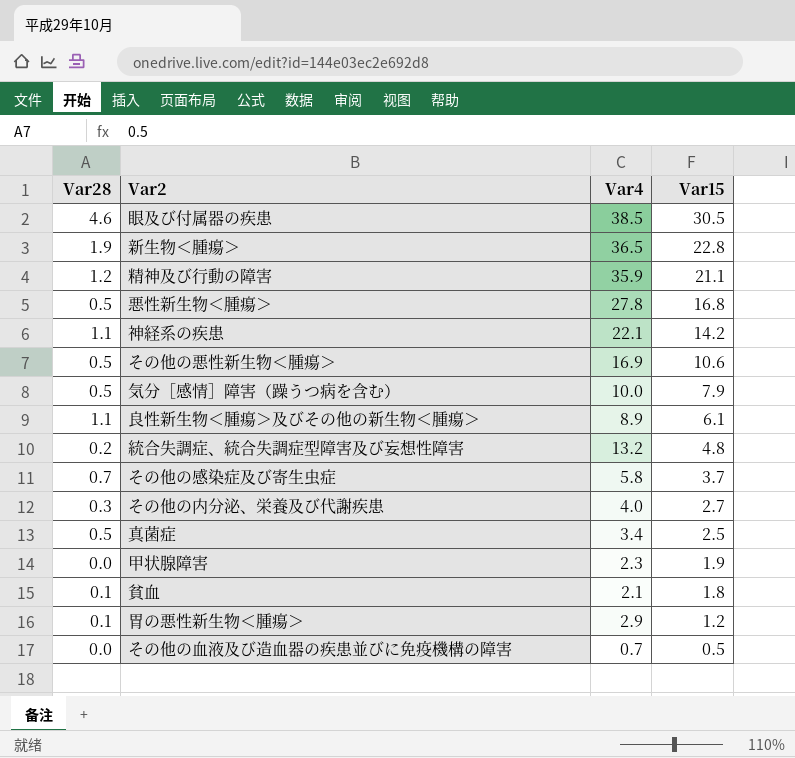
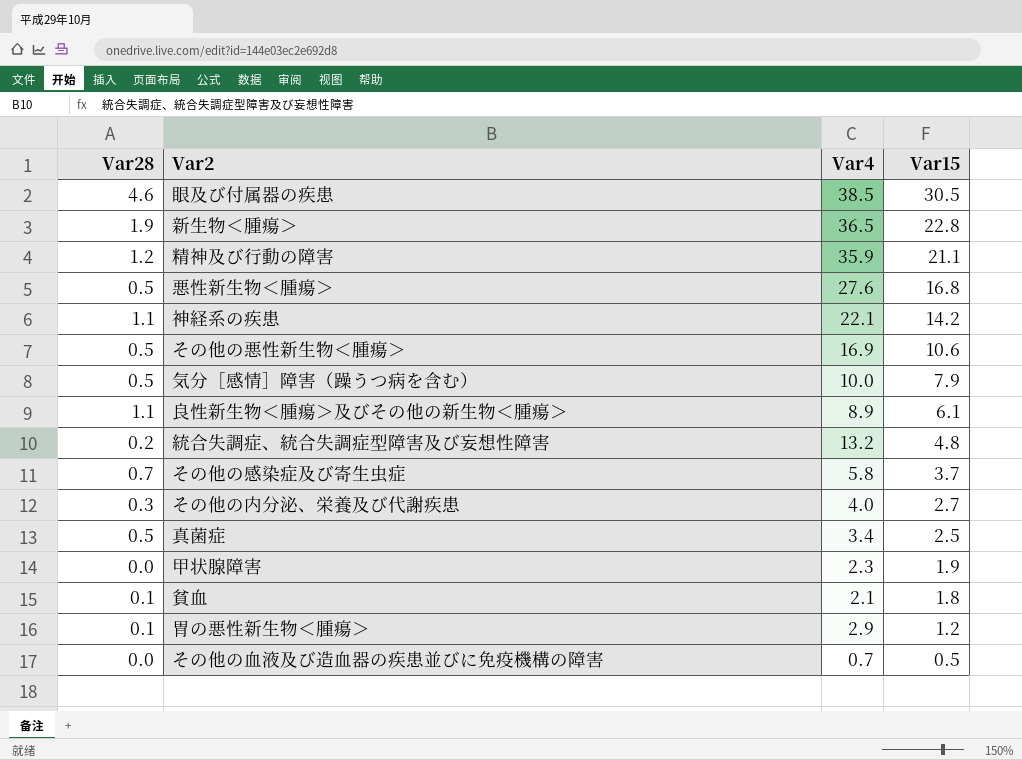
悪性新生物＜腫瘍＞ | Var4: 27.8 -> 27.6

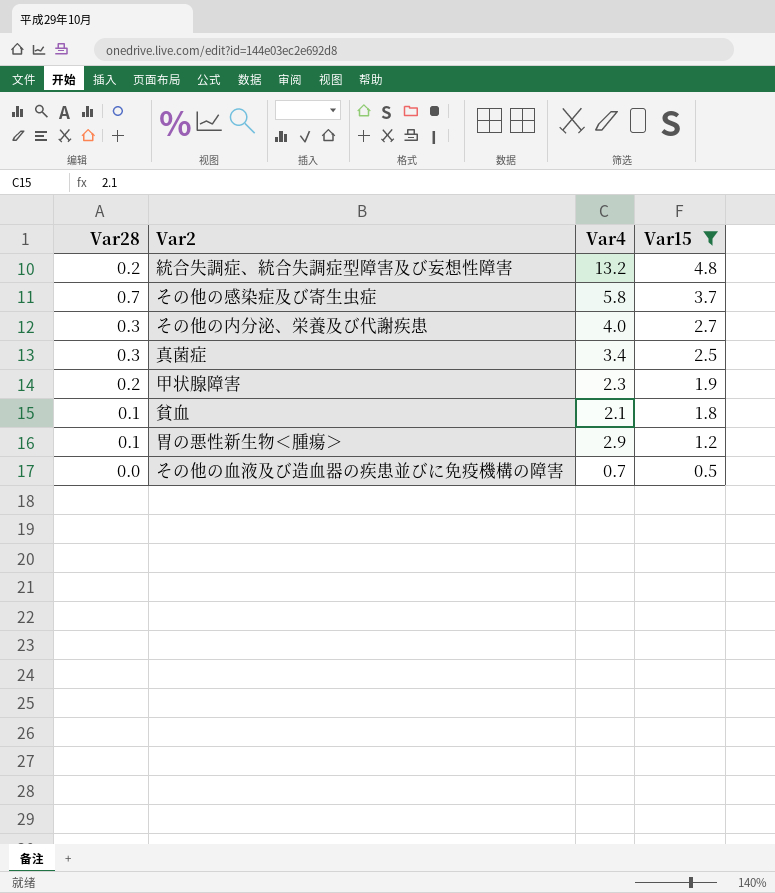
filter: none -> Var15 <= 4.8
真菌症 | Var28: 0.5 -> 0.3
甲状腺障害 | Var28: 0.0 -> 0.2

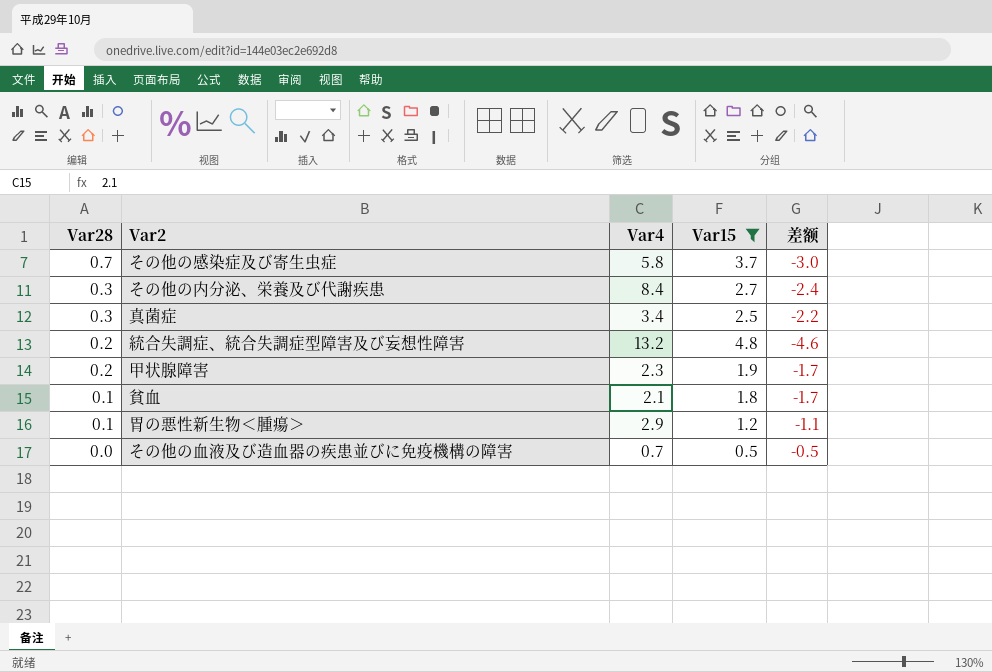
row order: Var15 descending -> Var28 descending
column 差额 | formula: none -> [Var28] - [Var15]
その他の内分泌、栄養及び代謝疾患 | Var4: 4.0 -> 8.4

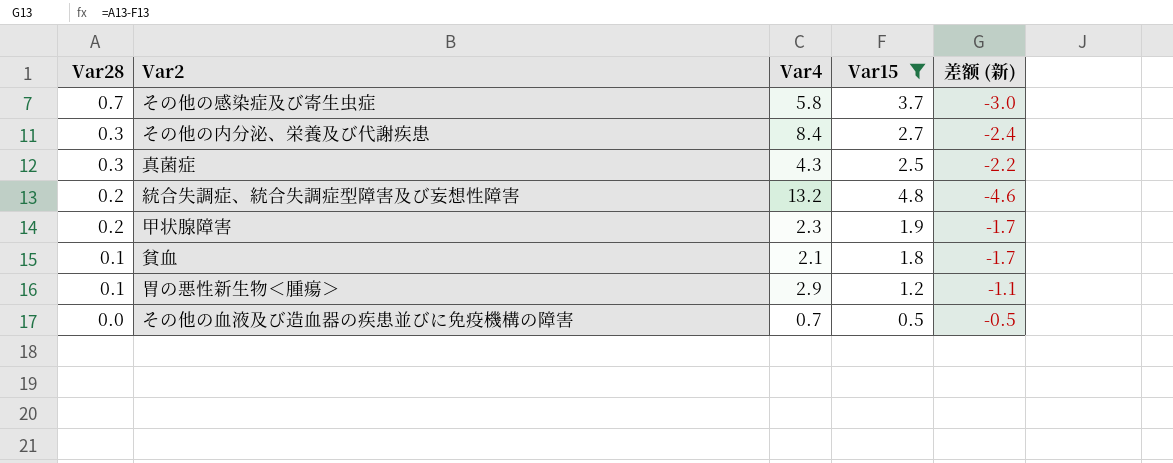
column name: 差额 -> 差额 (新)
真菌症 | Var4: 3.4 -> 4.3

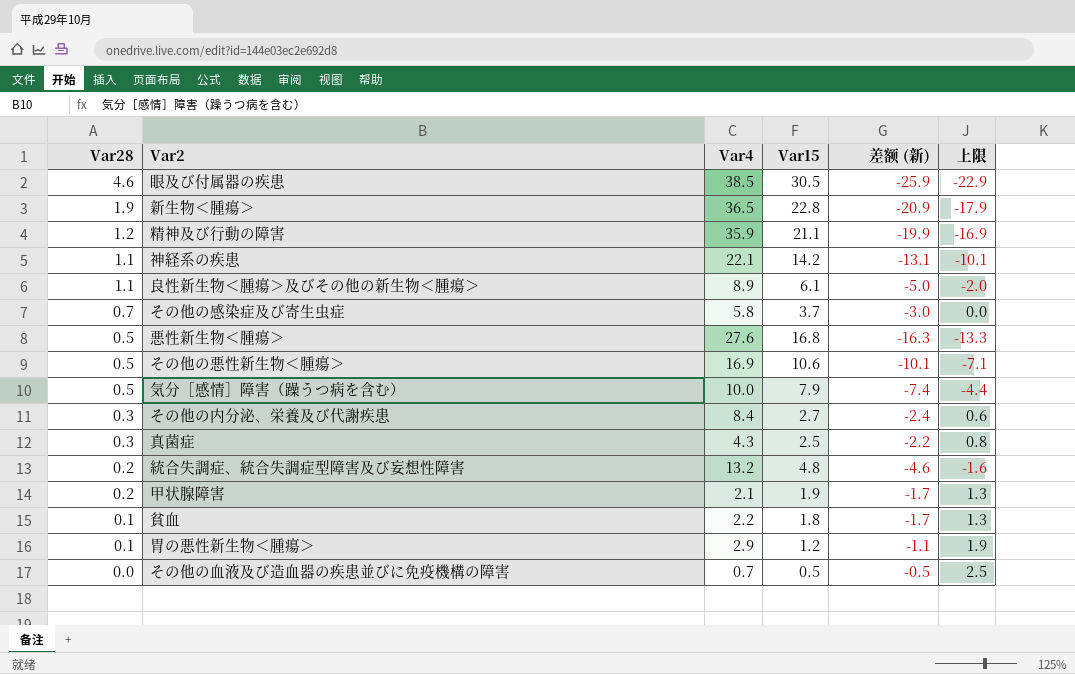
filter: Var15 <= 4.8 -> none
column 上限 | formula: none -> [差额 (新)] + 3
甲状腺障害 | Var4: 2.3 -> 2.1
貧血 | Var4: 2.1 -> 2.2

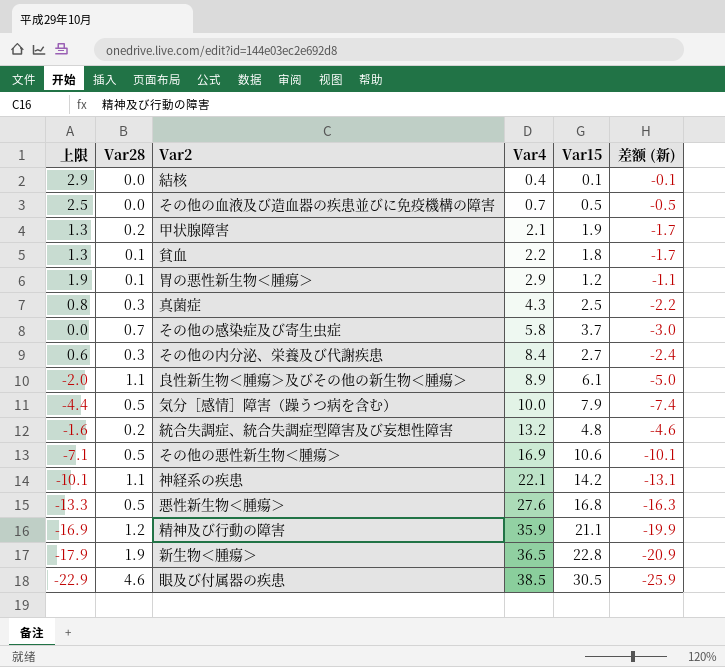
row order: Var28 descending -> Var4 ascending
column 上限 | position: 6 -> 1
row 結核: none -> 2.9 | 0.0 | 0.4 | 0.1 | -0.1

